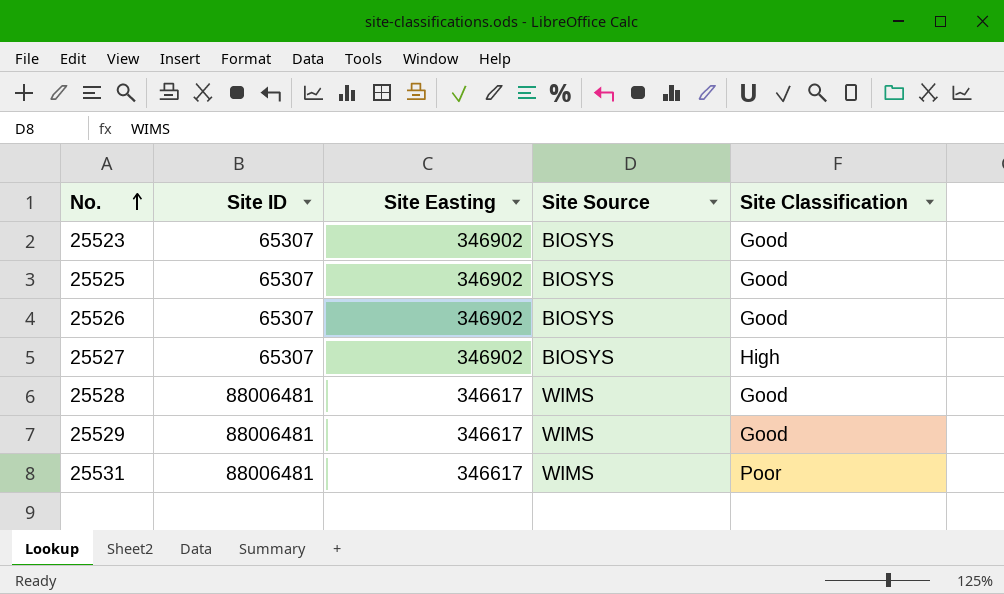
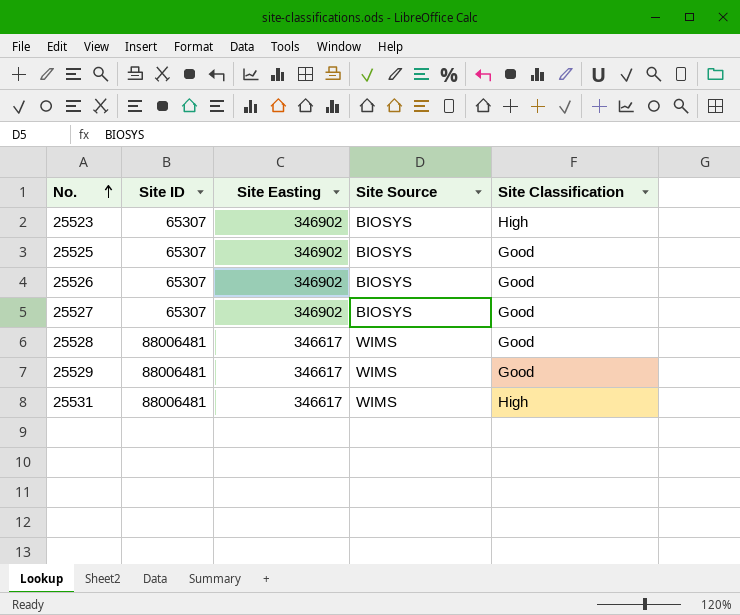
25523 | Site Classification: Good -> High
25527 | Site Classification: High -> Good
25531 | Site Classification: Poor -> High

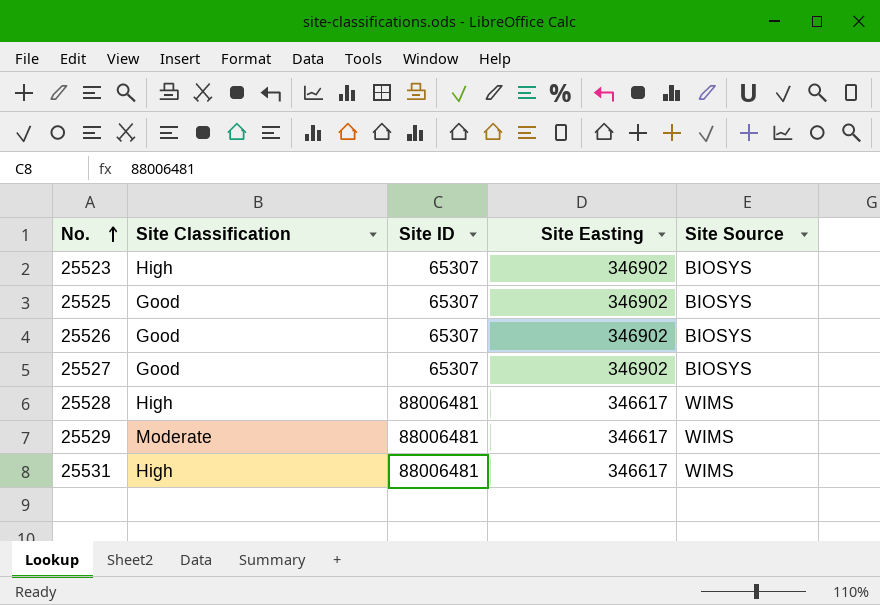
column Site Classification | position: 5 -> 2
25528 | Site Classification: Good -> High
25529 | Site Classification: Good -> Moderate

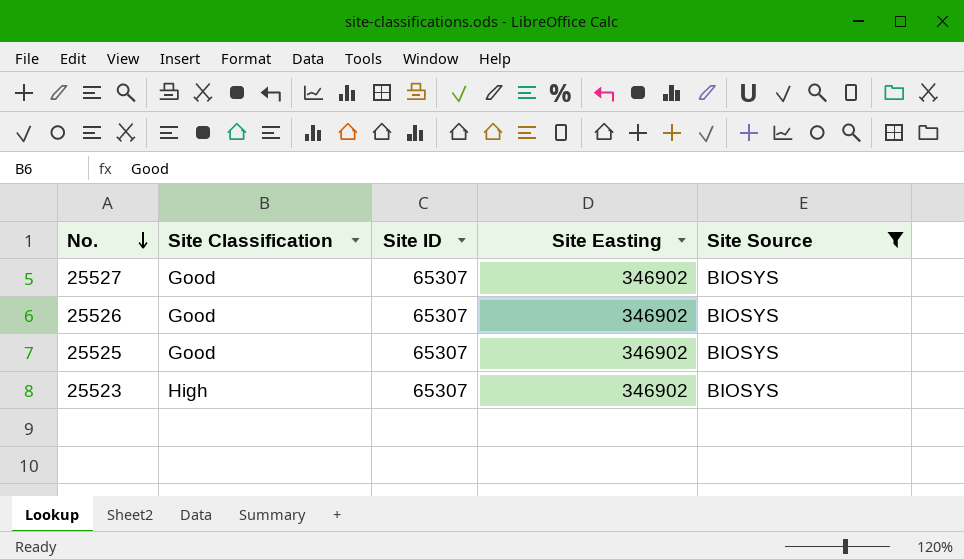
filter: none -> Site Source = BIOSYS
row order: No. ascending -> No. descending

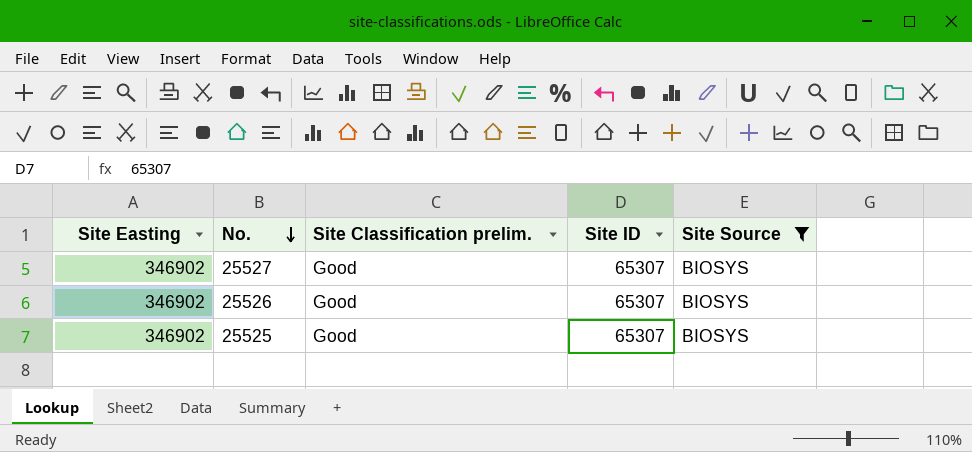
column Site Easting | position: 4 -> 1
column name: Site Classification -> Site Classification prelim.
row 25523: High | 65307 | 346902 | BIOSYS -> none

